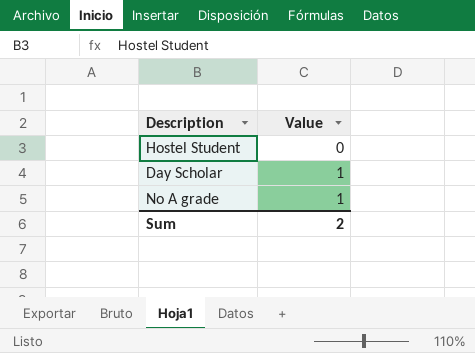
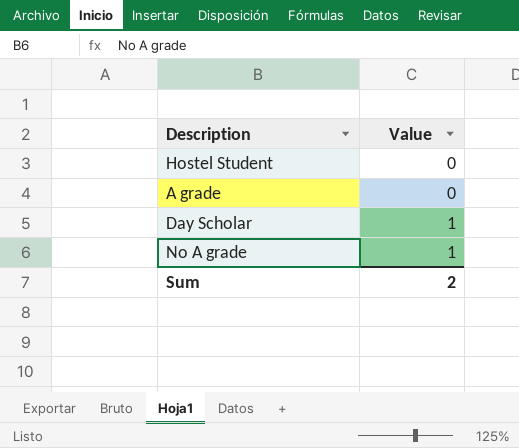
row A grade: none -> 0

